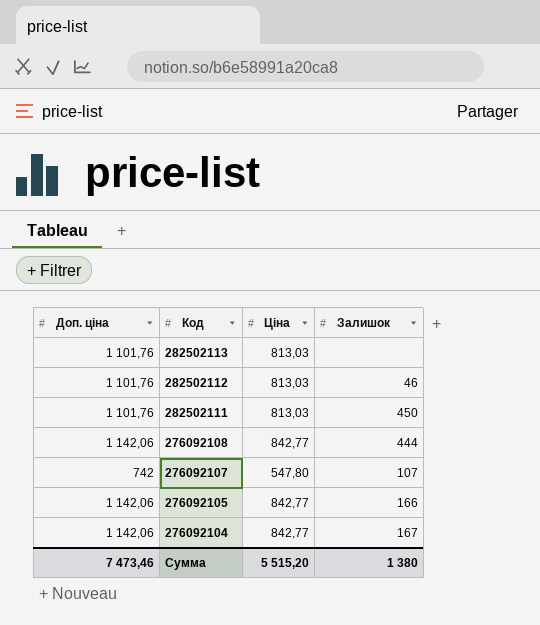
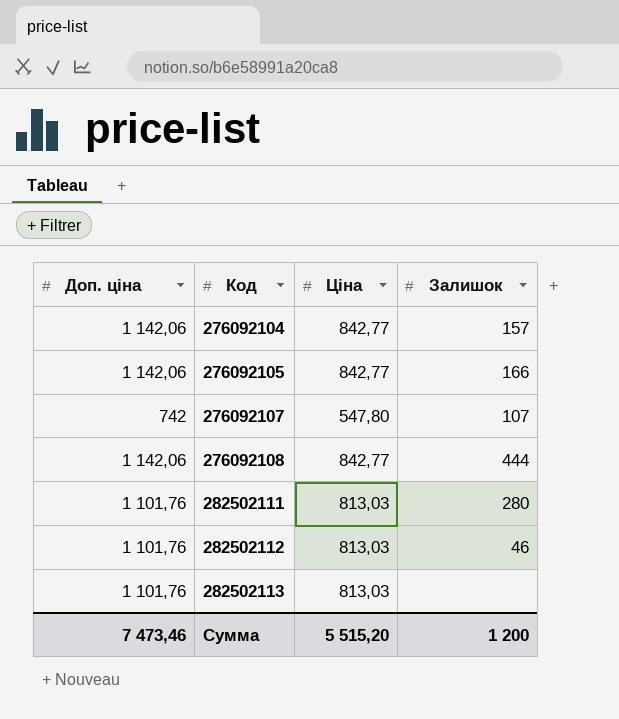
row order: Код descending -> Код ascending
276092104 | Залишок: 167 -> 157
282502111 | Залишок: 450 -> 280
Сумма | Залишок: 1 380 -> 1 200

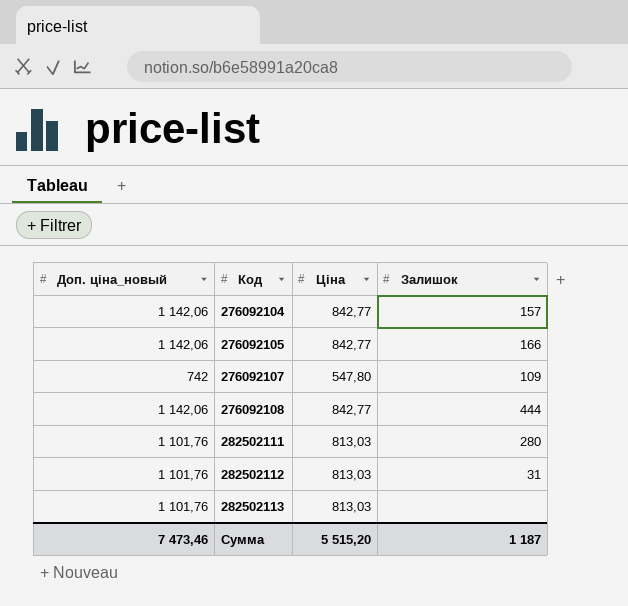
column name: Доп. ціна -> Доп. ціна_новый
276092107 | Залишок: 107 -> 109
282502112 | Залишок: 46 -> 31
Сумма | Залишок: 1 200 -> 1 187

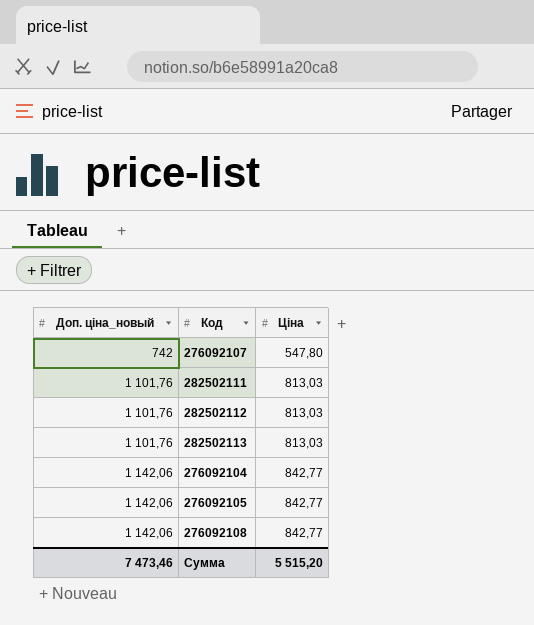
row order: Код ascending -> Доп. ціна_новый ascending
column Залишок | position: 4 -> none

